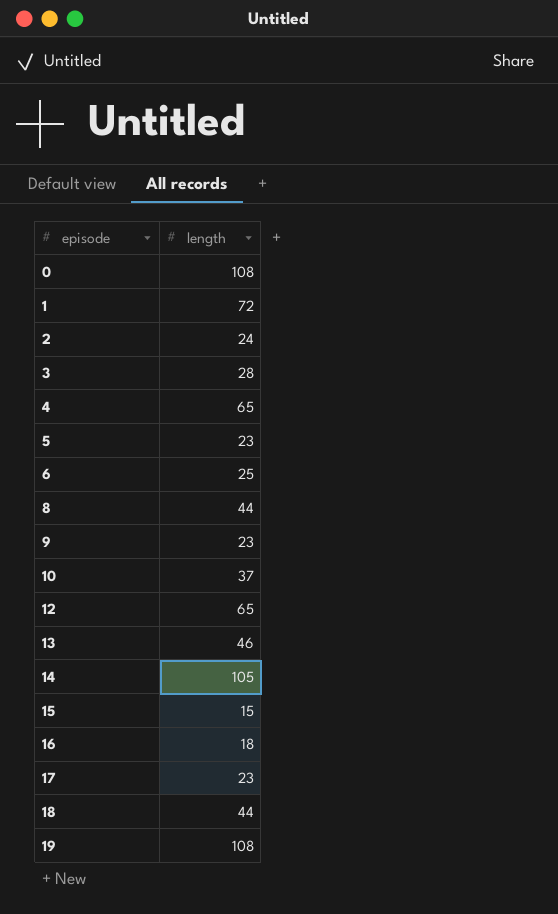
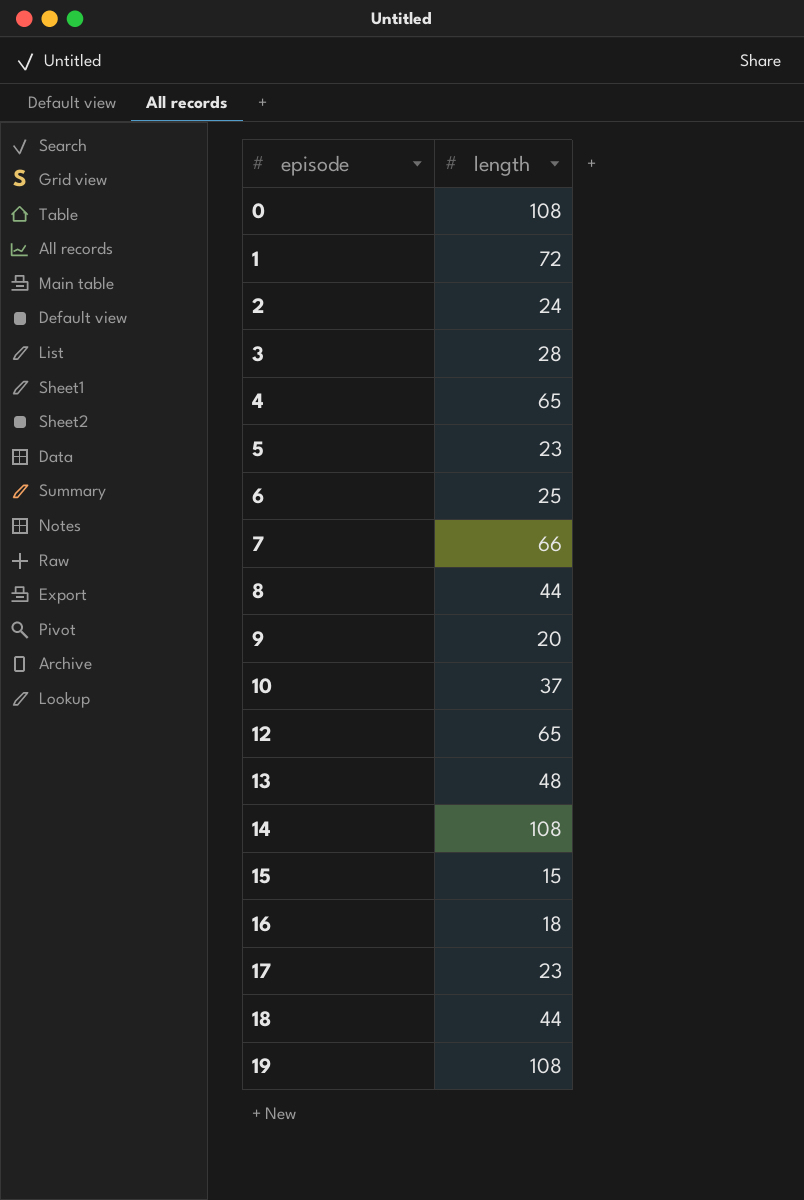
row 7: none -> 66
9 | length: 23 -> 20
13 | length: 46 -> 48
14 | length: 105 -> 108

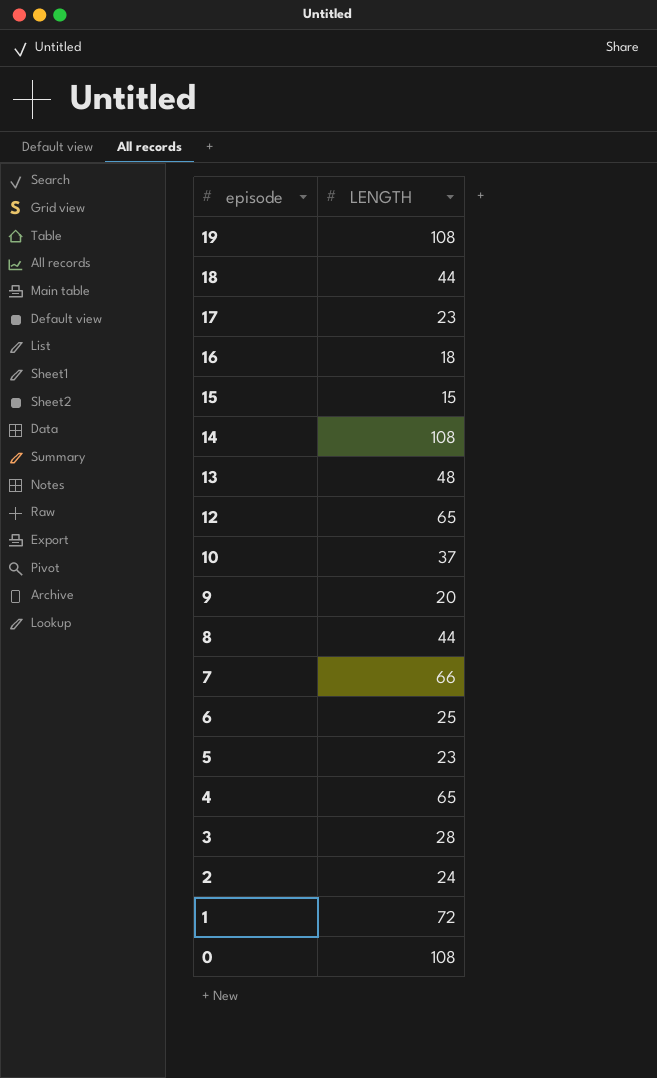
row order: episode ascending -> episode descending
column name: length -> LENGTH

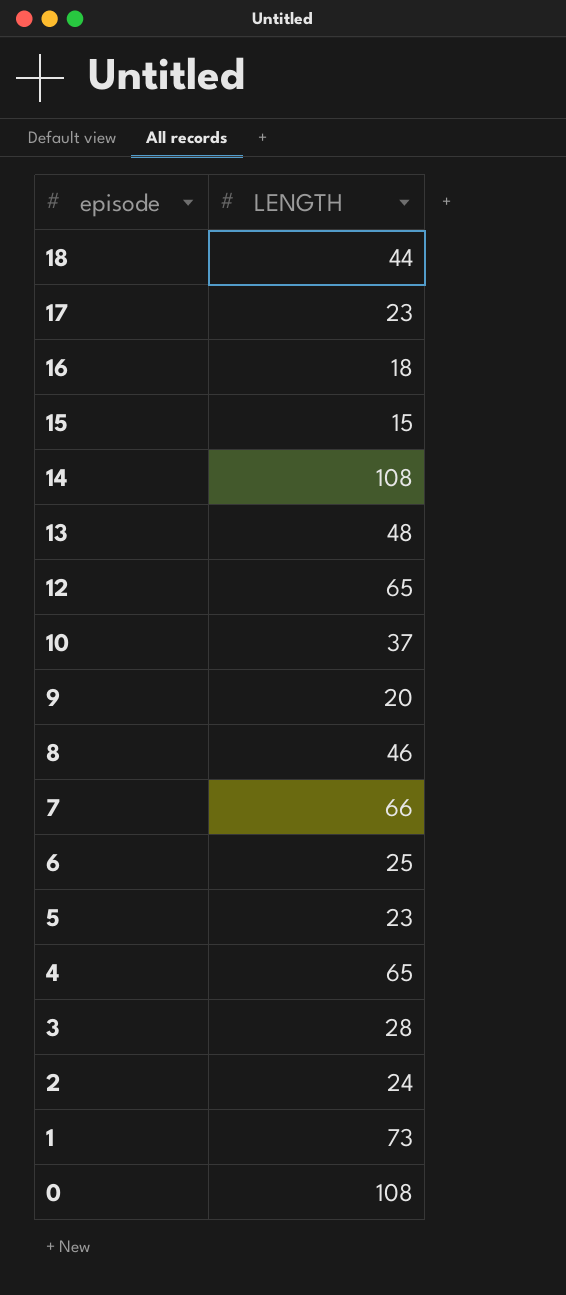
row 19: 108 -> none
8 | LENGTH: 44 -> 46
1 | LENGTH: 72 -> 73

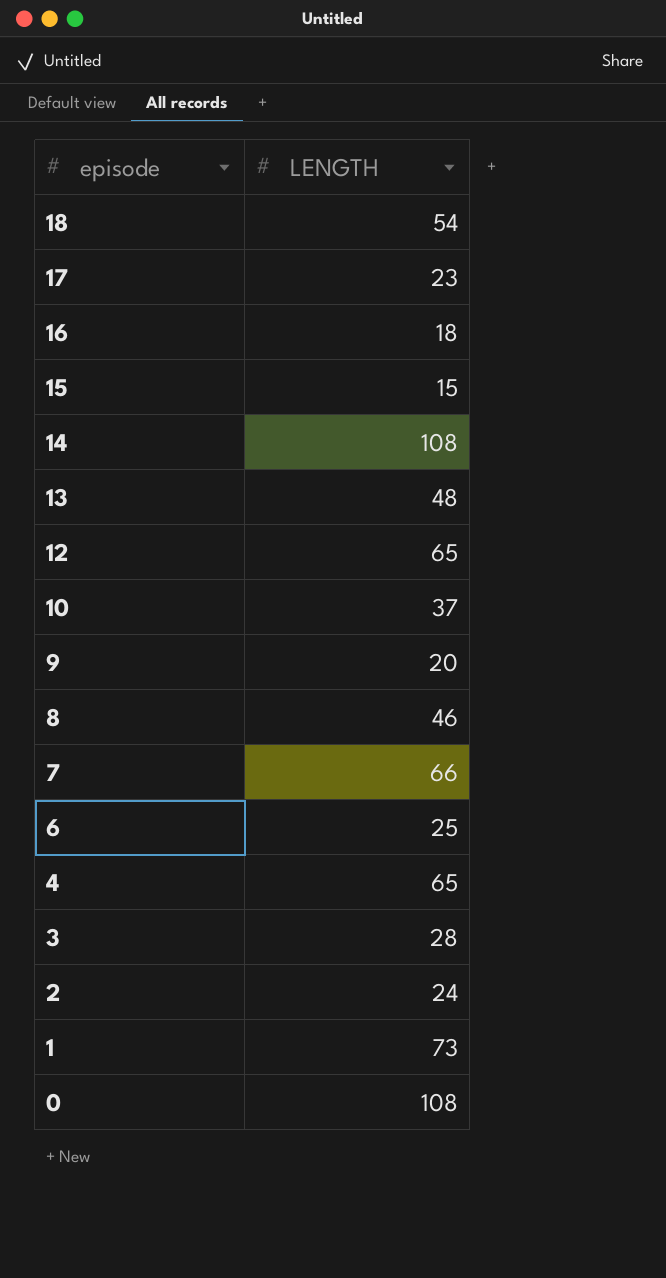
row 5: 23 -> none
18 | LENGTH: 44 -> 54

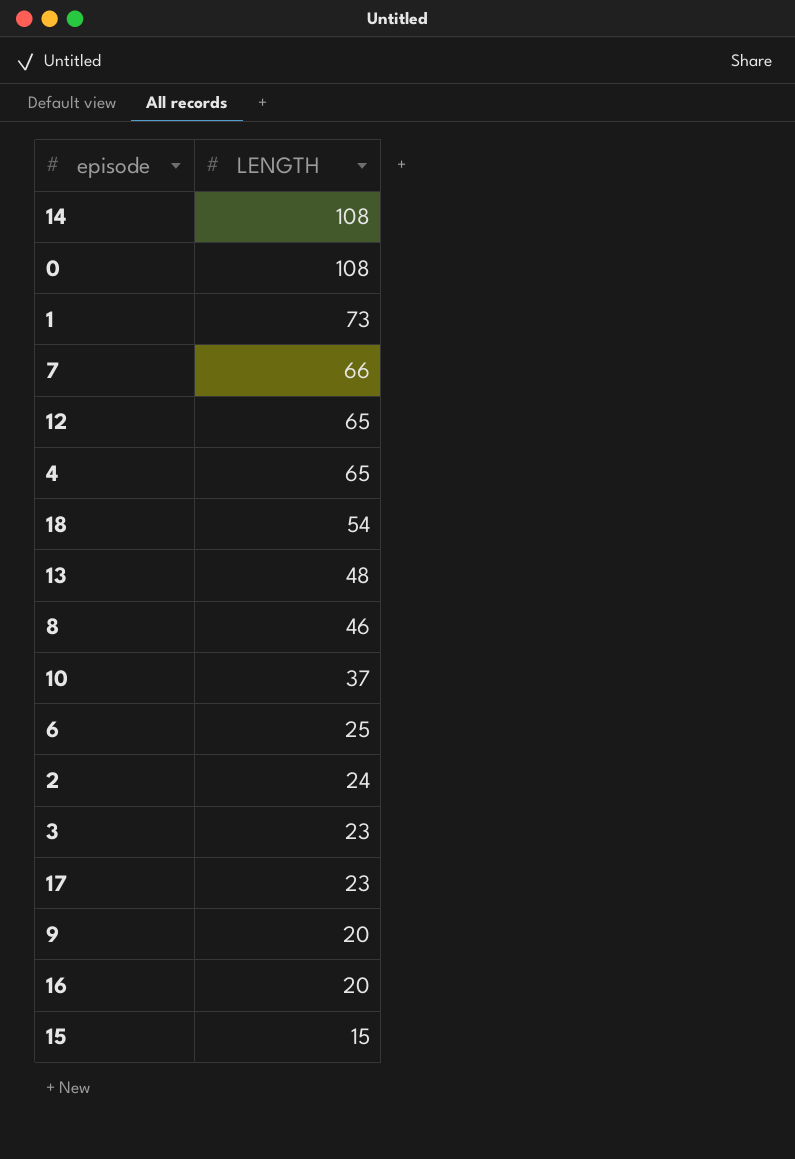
row order: episode descending -> LENGTH descending
3 | LENGTH: 28 -> 23
16 | LENGTH: 18 -> 20

